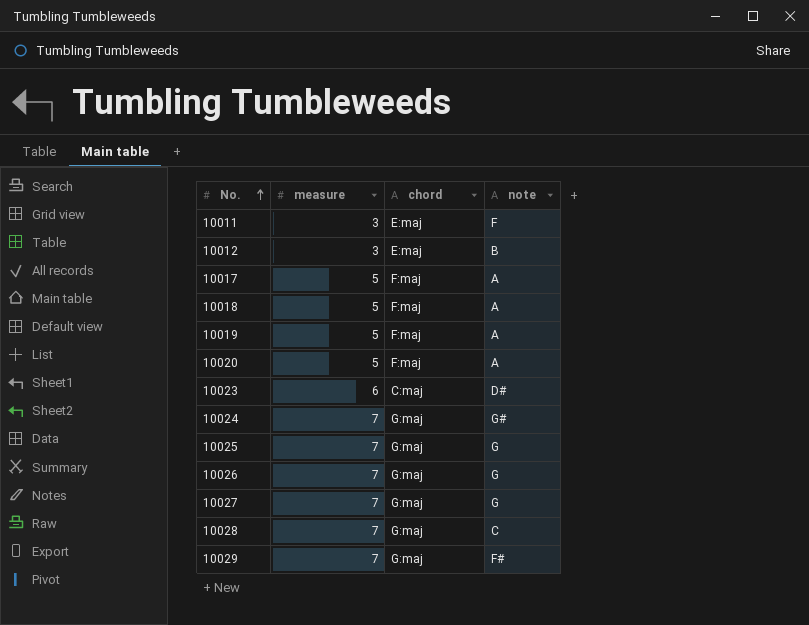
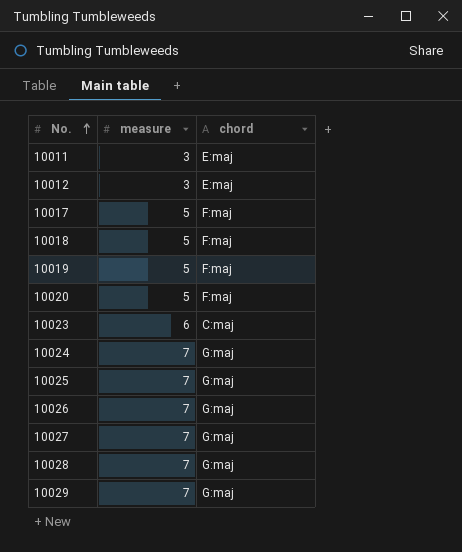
column note | position: 4 -> none

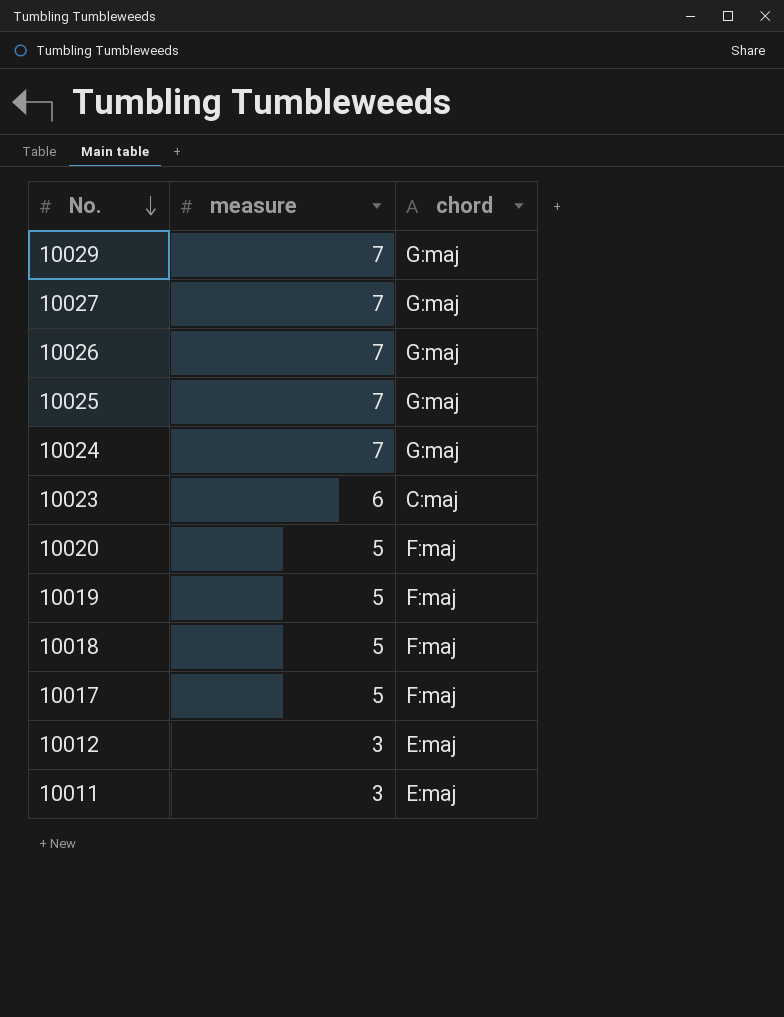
row order: No. ascending -> No. descending
row 10028: 7 | G:maj -> none

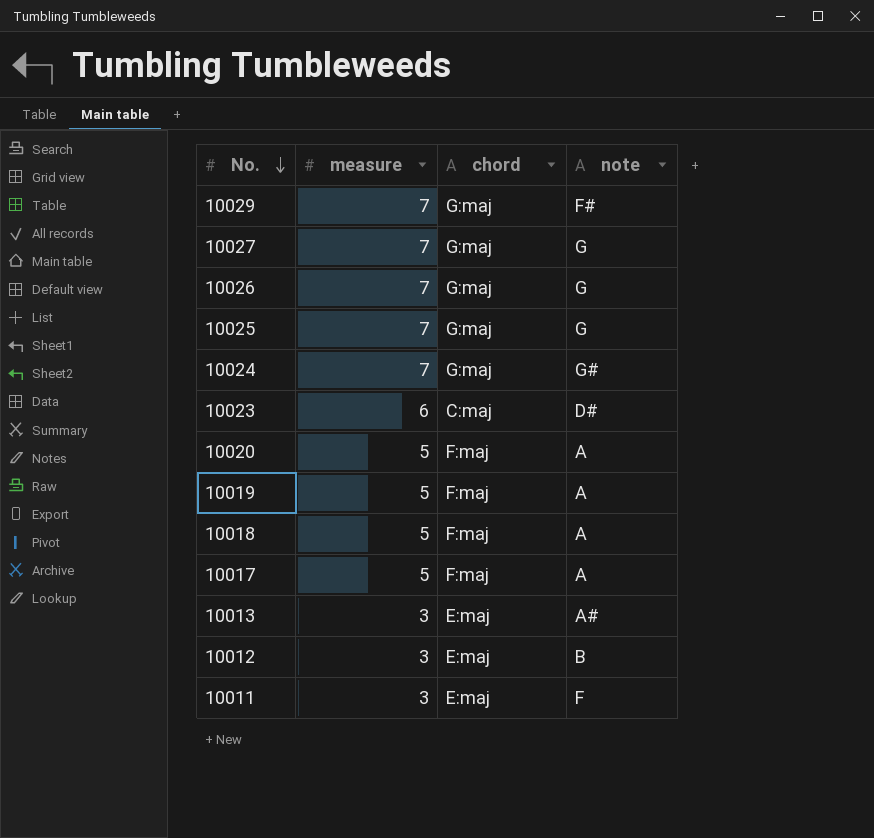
column note | position: none -> 4
row 10013: none -> 3 | E:maj | A#

